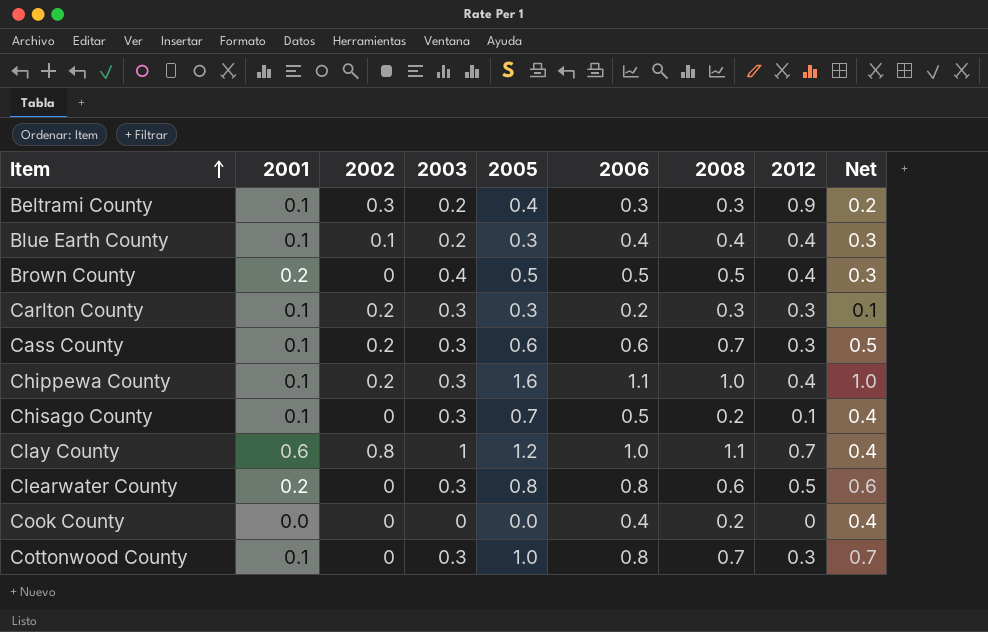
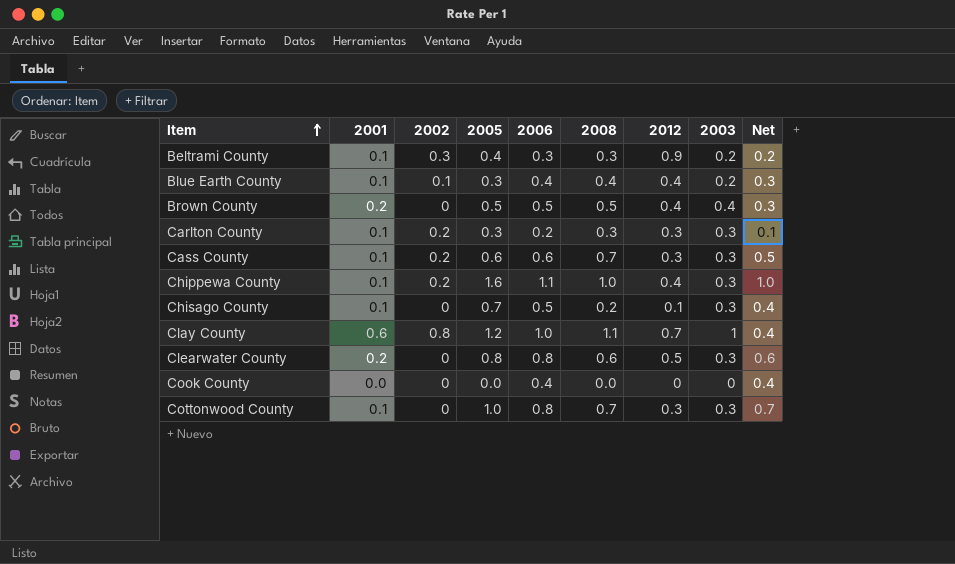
column 2003 | position: 4 -> 8
Cook County | 2008: 0.2 -> 0.0

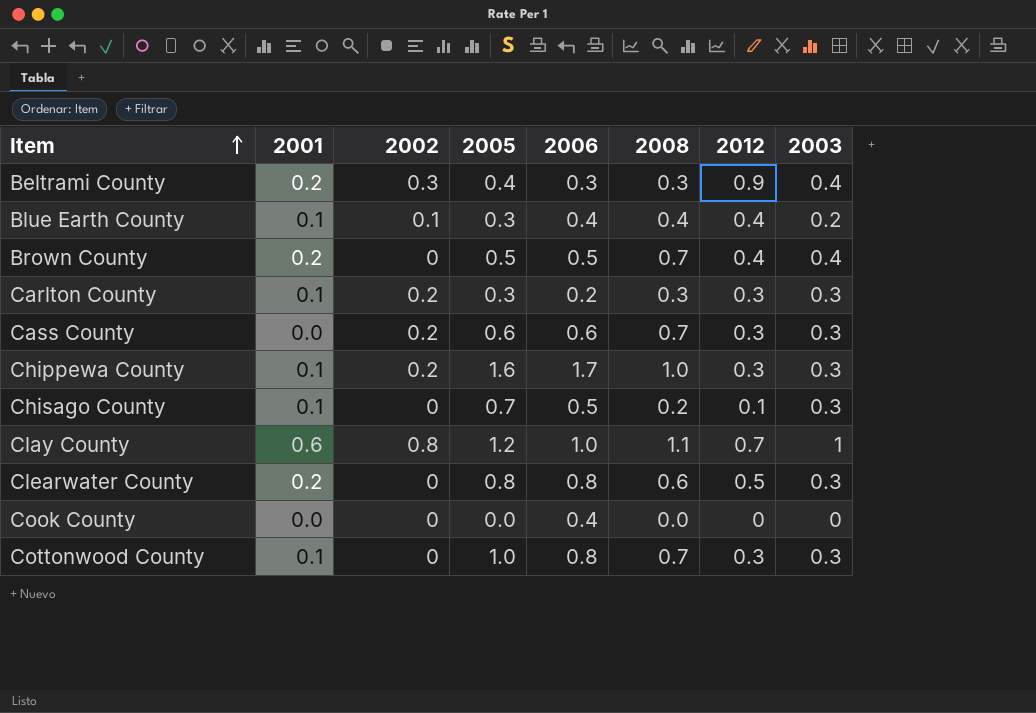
column Net | formula: [2006] - [2001] -> none
Beltrami County | 2001: 0.1 -> 0.2
Beltrami County | 2003: 0.2 -> 0.4
Brown County | 2008: 0.5 -> 0.7
Cass County | 2001: 0.1 -> 0.0
Chippewa County | 2006: 1.1 -> 1.7
Chippewa County | 2012: 0.4 -> 0.3

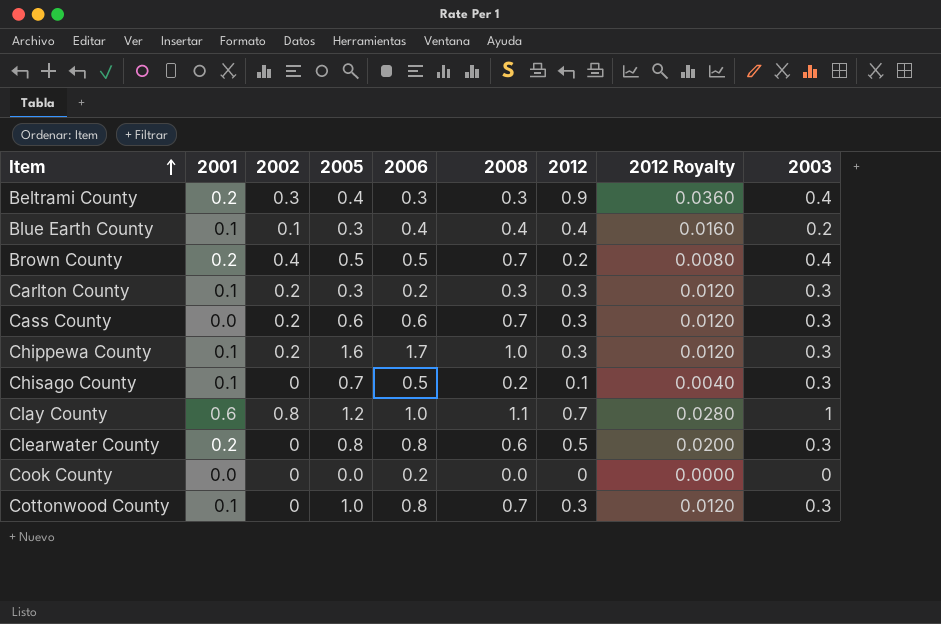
column 2012 Royalty | formula: none -> [2012] * 0.04
Brown County | 2002: 0 -> 0.4
Brown County | 2012: 0.4 -> 0.2
Cook County | 2006: 0.4 -> 0.2

